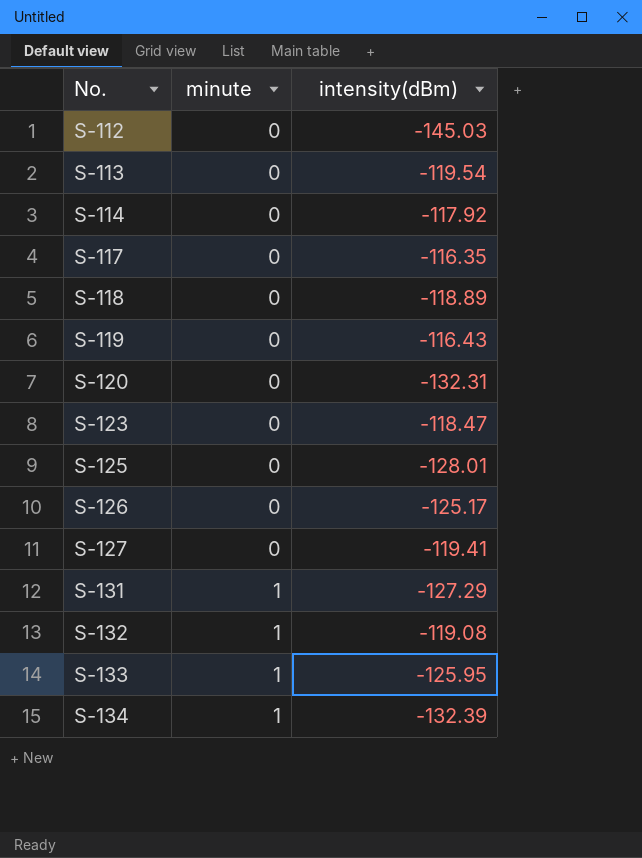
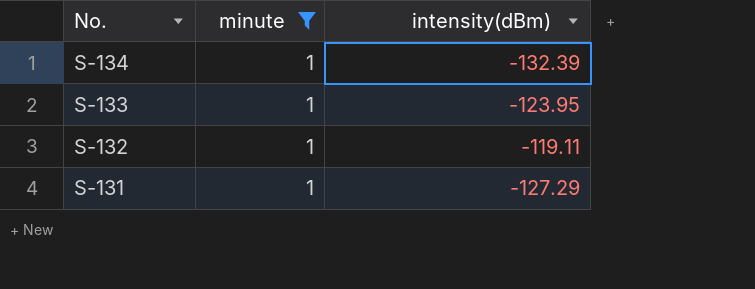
filter: none -> minute = 1
row order: No. ascending -> No. descending
S-133 | intensity(dBm): -125.95 -> -123.95
S-132 | intensity(dBm): -119.08 -> -119.11

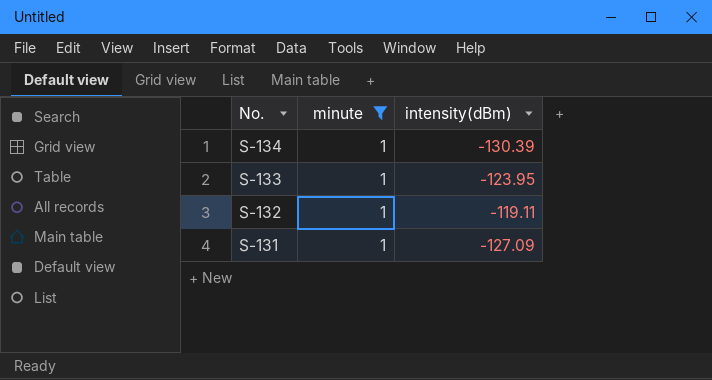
S-134 | intensity(dBm): -132.39 -> -130.39
S-131 | intensity(dBm): -127.29 -> -127.09

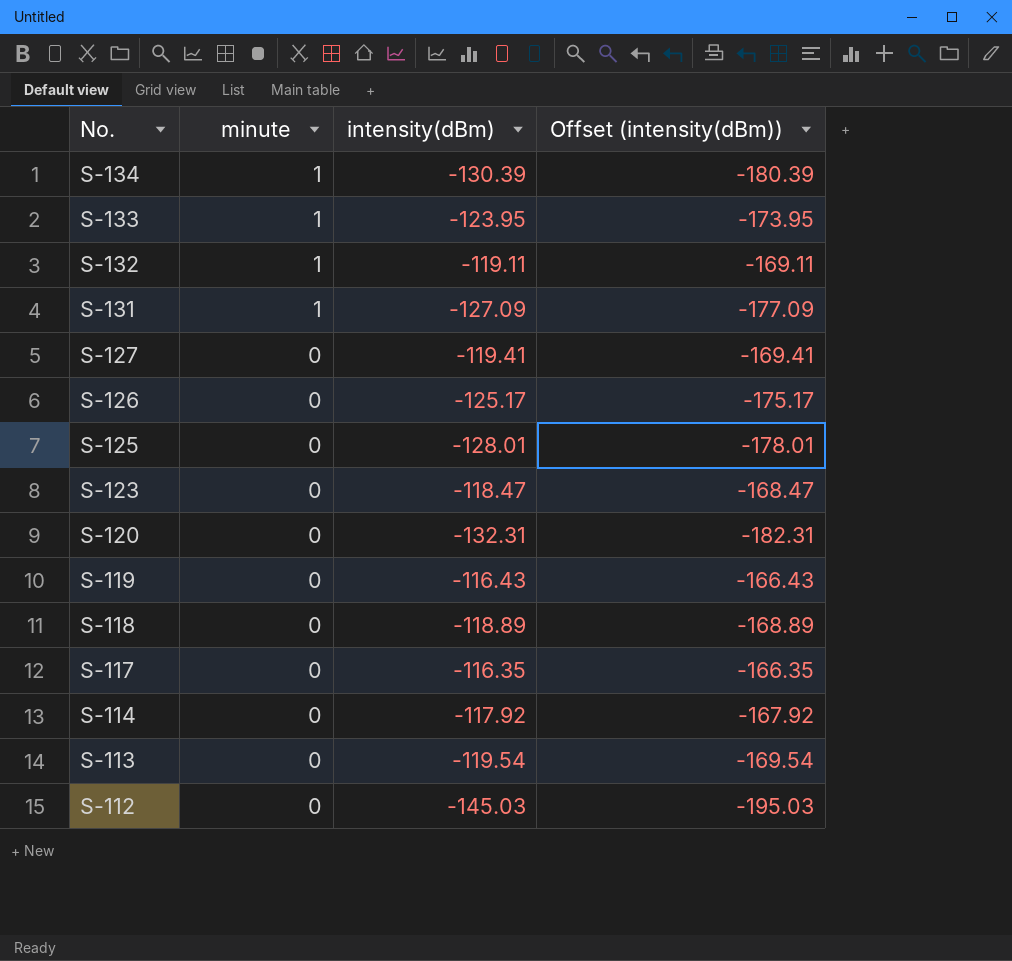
filter: minute = 1 -> none
column Offset (intensity(dBm)) | formula: none -> [intensity(dBm)] - 50

